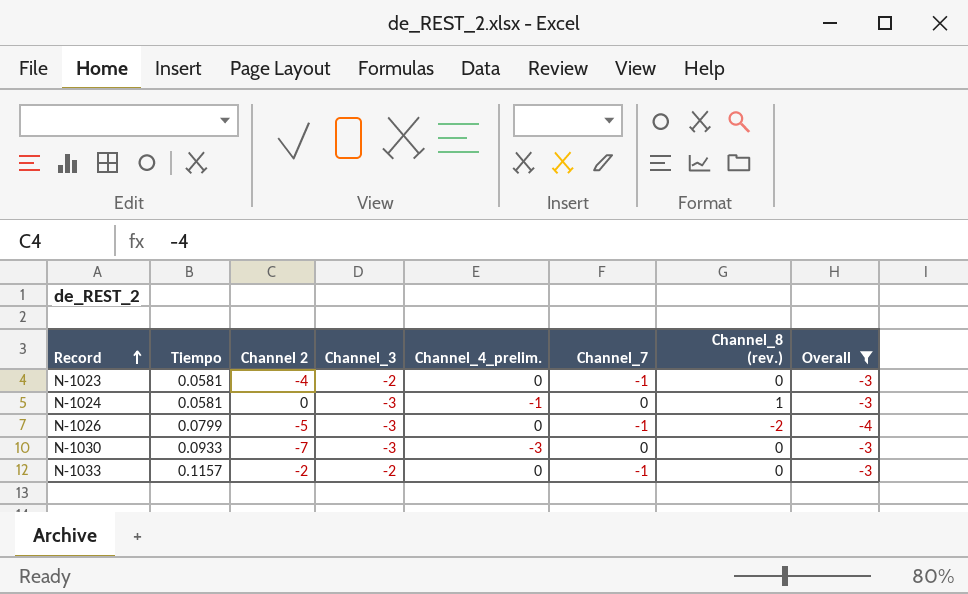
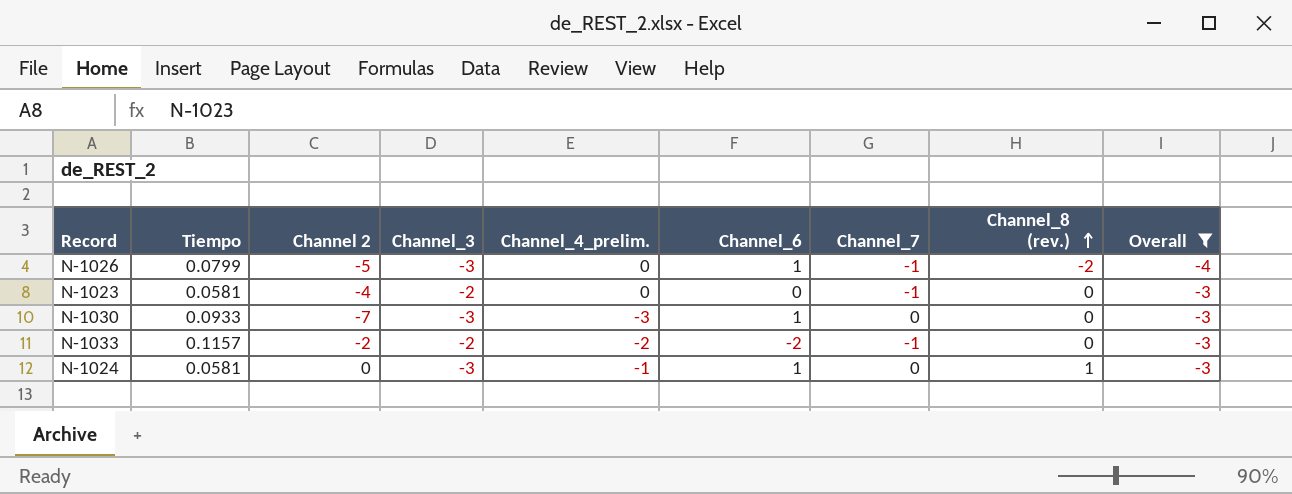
row order: Record ascending -> Channel_8 (rev.) ascending
column Channel_6 | position: none -> 6
N-1033 | Channel_4_prelim.: 0 -> -2

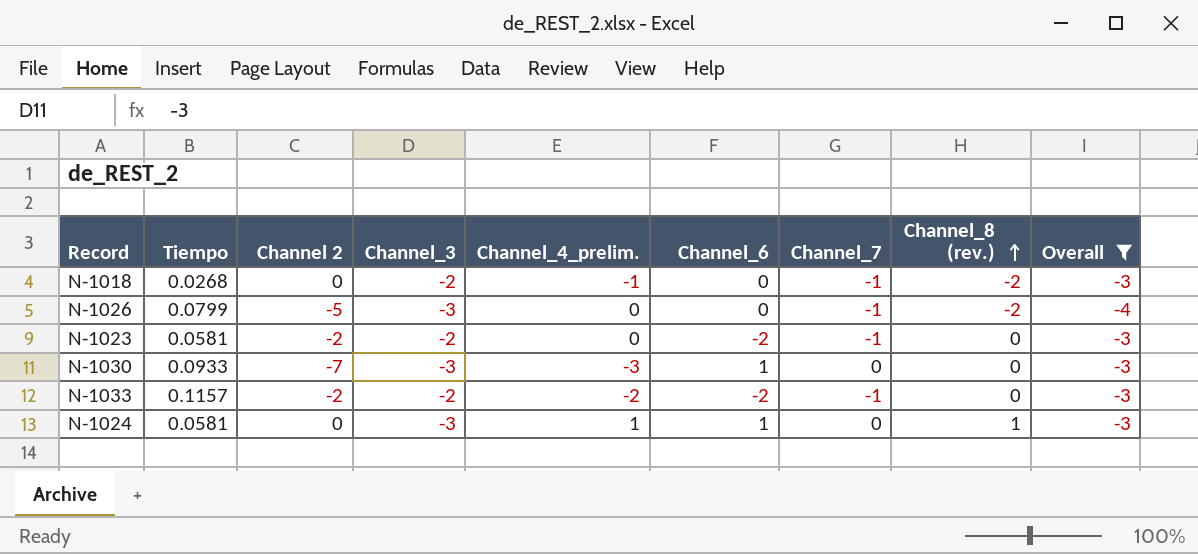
row N-1018: none -> 0.0268 | 0 | -2 | -1 | 0 | -1 | -2 | -3
N-1026 | Channel_6: 1 -> 0
N-1023 | Channel 2: -4 -> -2
N-1023 | Channel_6: 0 -> -2
N-1024 | Channel_4_prelim.: -1 -> 1

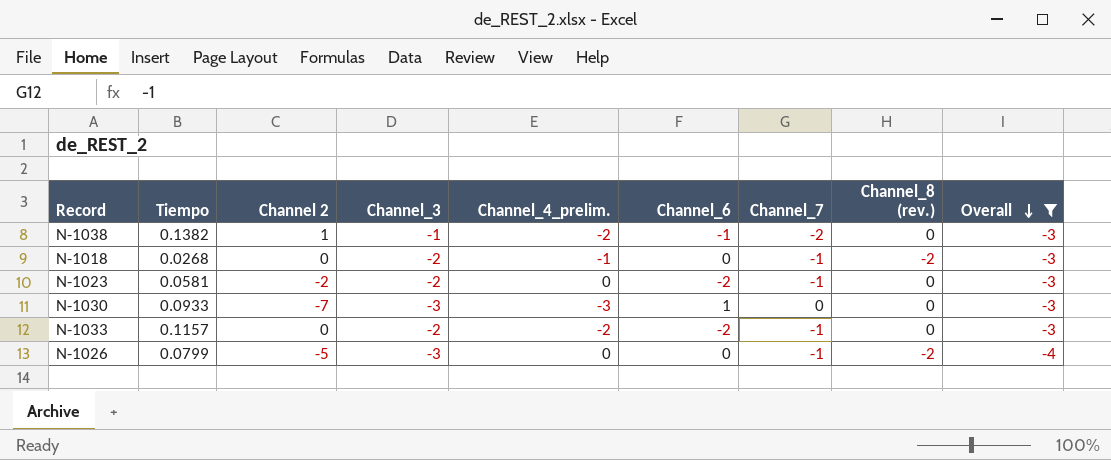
row order: Channel_8 (rev.) ascending -> Overall descending
row N-1024: 0.0581 | 0 | -3 | 1 | 1 | 0 | 1 | -3 -> none
row N-1038: none -> 0.1382 | 1 | -1 | -2 | -1 | -2 | 0 | -3
N-1033 | Channel 2: -2 -> 0

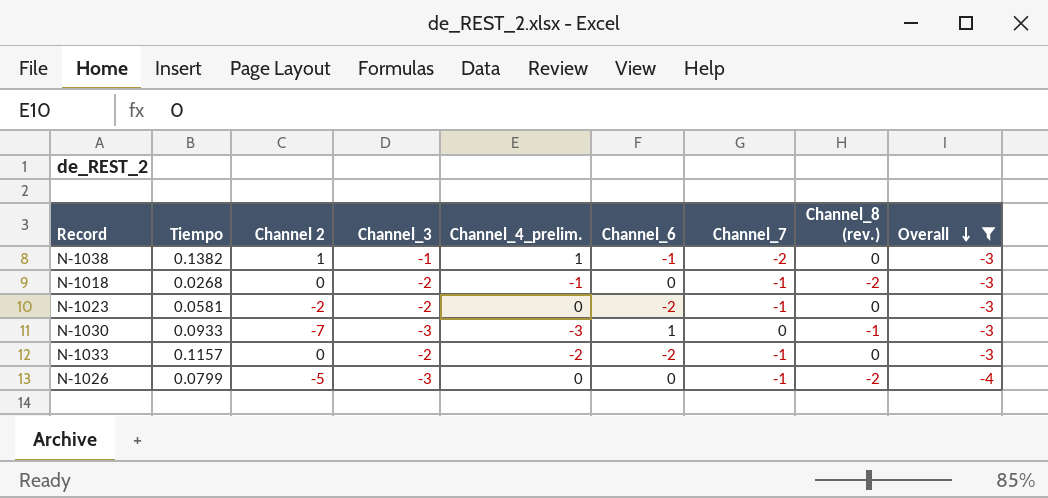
N-1038 | Channel_4_prelim.: -2 -> 1
N-1030 | Channel_8 (rev.): 0 -> -1

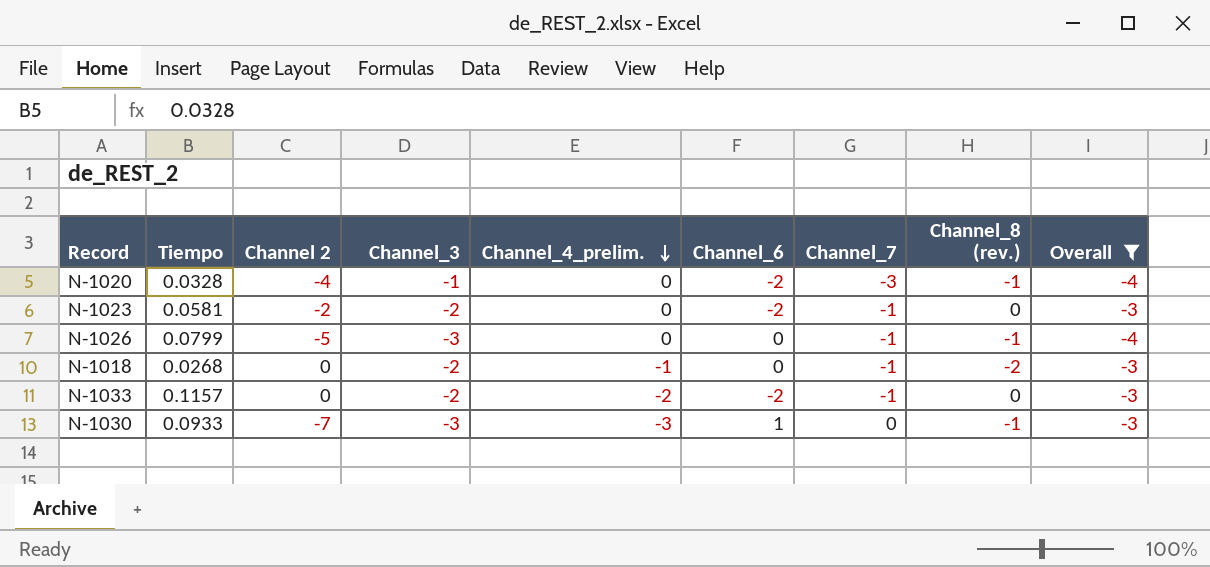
row order: Overall descending -> Channel_4_prelim. descending
row N-1038: 0.1382 | 1 | -1 | 1 | -1 | -2 | 0 | -3 -> none
row N-1020: none -> 0.0328 | -4 | -1 | 0 | -2 | -3 | -1 | -4
N-1026 | Channel_8 (rev.): -2 -> -1

